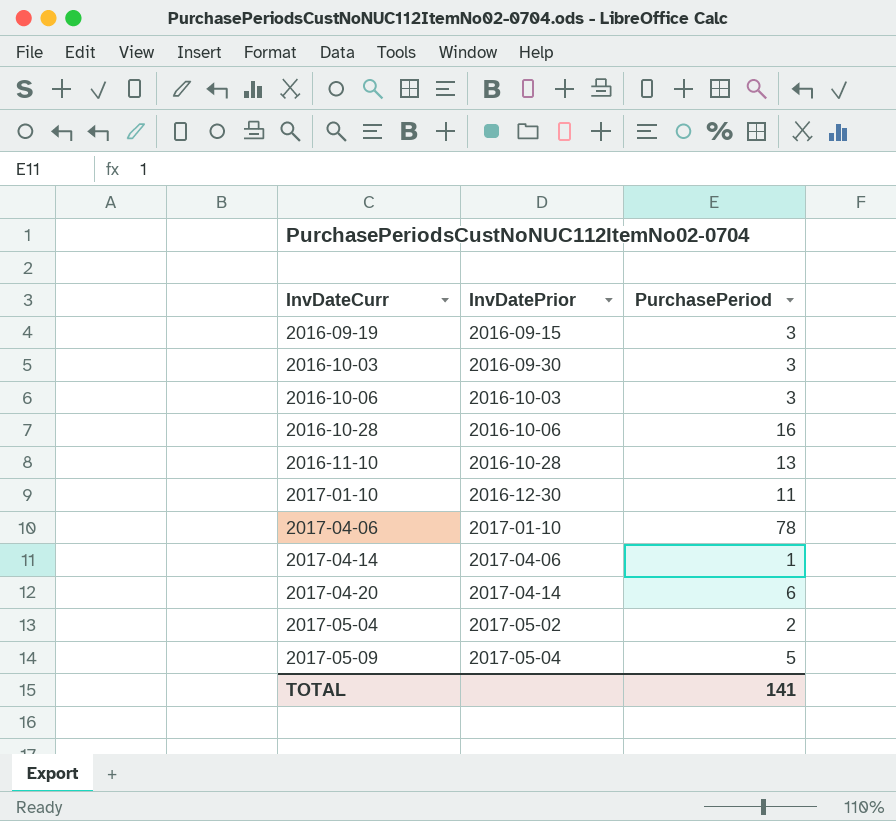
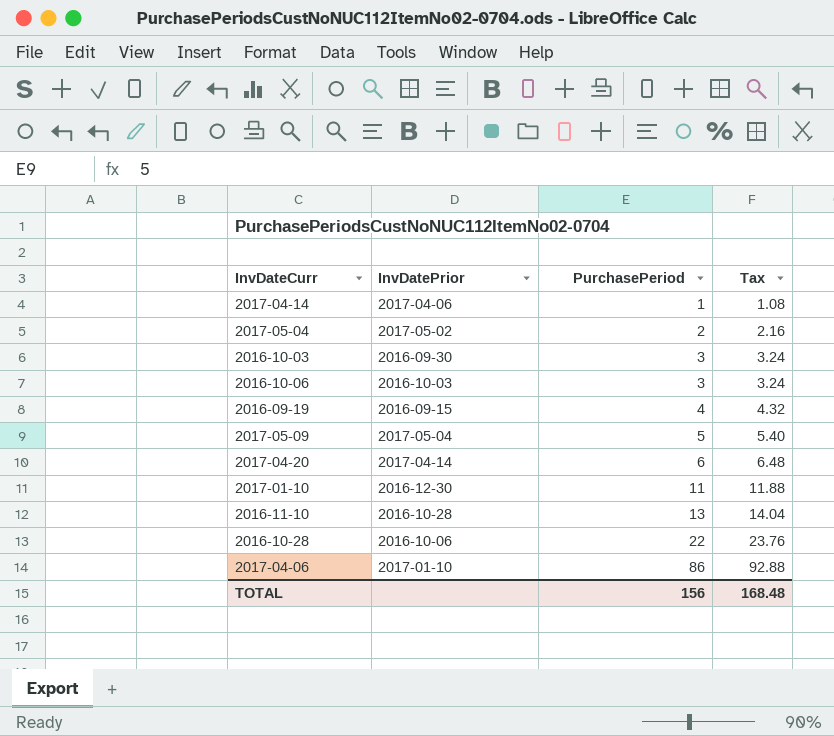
row order: InvDateCurr ascending -> PurchasePeriod ascending
column Tax | formula: none -> [PurchasePeriod] * 1.08
2016-09-19 | PurchasePeriod: 3 -> 4
2016-10-28 | PurchasePeriod: 16 -> 22
2017-04-06 | PurchasePeriod: 78 -> 86
TOTAL | PurchasePeriod: 141 -> 156

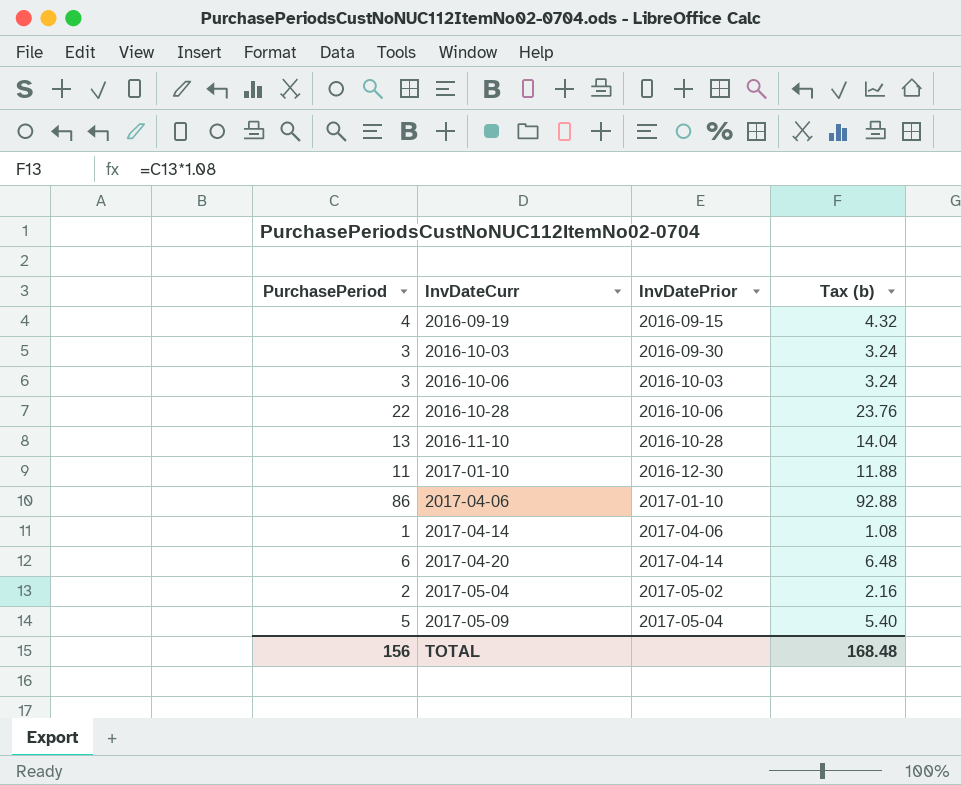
row order: PurchasePeriod ascending -> InvDateCurr ascending
column PurchasePeriod | position: 3 -> 1
column name: Tax -> Tax (b)

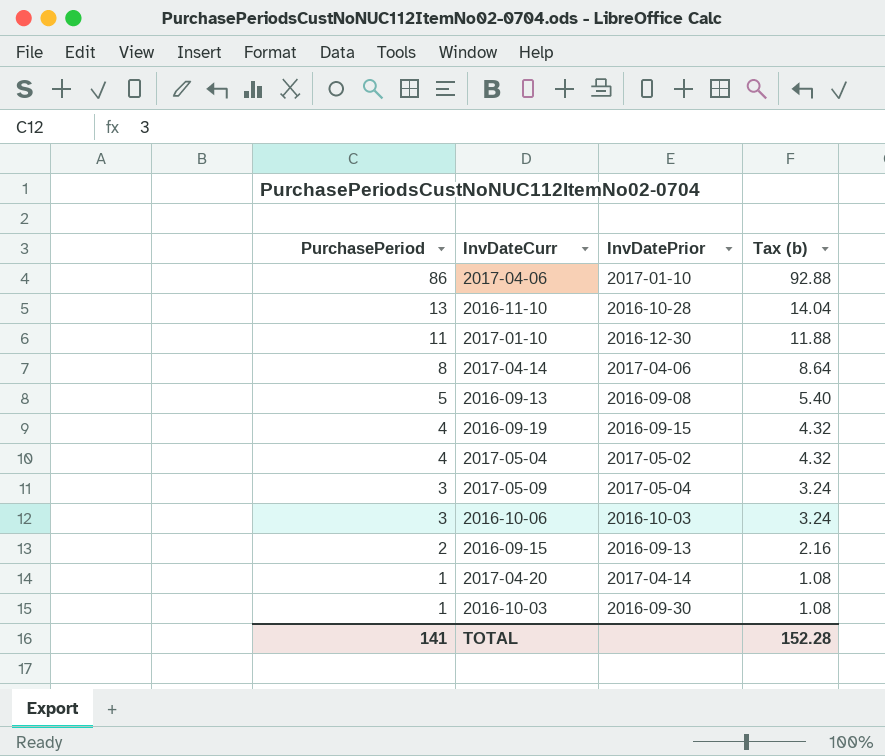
row order: InvDateCurr ascending -> PurchasePeriod descending
row 2016-10-28: 22 | 2016-10-06 | 23.76 -> none
2017-04-14 | PurchasePeriod: 1 -> 8
2017-04-14 | Tax (b): 1.08 -> 8.64
row 2016-09-13: none -> 5 | 2016-09-08 | 5.40
2017-05-04 | PurchasePeriod: 2 -> 4
2017-05-04 | Tax (b): 2.16 -> 4.32
2017-05-09 | PurchasePeriod: 5 -> 3
2017-05-09 | Tax (b): 5.40 -> 3.24
row 2016-09-15: none -> 2 | 2016-09-13 | 2.16
2017-04-20 | PurchasePeriod: 6 -> 1
2017-04-20 | Tax (b): 6.48 -> 1.08
2016-10-03 | PurchasePeriod: 3 -> 1
2016-10-03 | Tax (b): 3.24 -> 1.08
TOTAL | PurchasePeriod: 156 -> 141
TOTAL | Tax (b): 168.48 -> 152.28

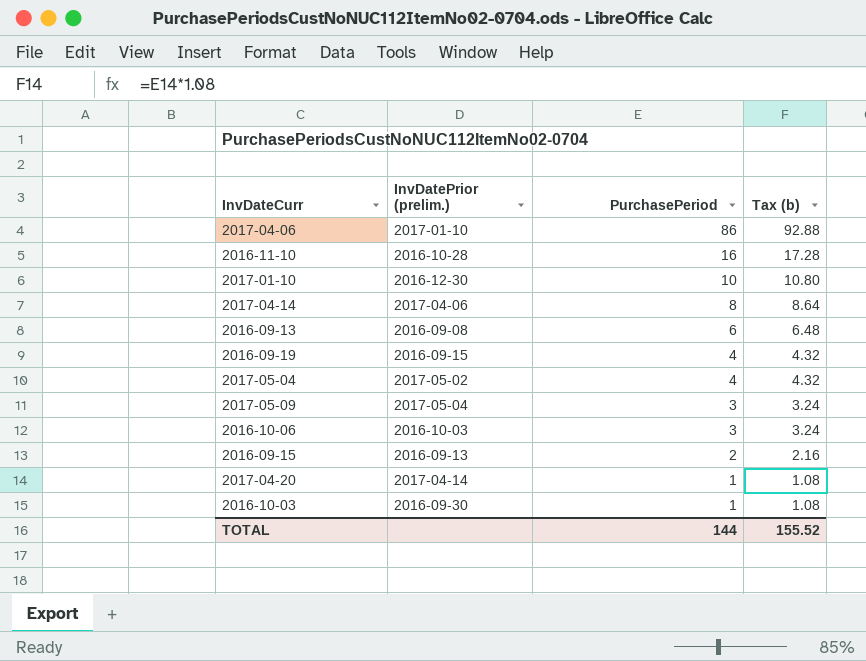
column name: InvDatePrior -> InvDatePrior (prelim.)
column PurchasePeriod | position: 1 -> 3
2016-11-10 | PurchasePeriod: 13 -> 16
2016-11-10 | Tax (b): 14.04 -> 17.28
2017-01-10 | PurchasePeriod: 11 -> 10
2017-01-10 | Tax (b): 11.88 -> 10.80
2016-09-13 | PurchasePeriod: 5 -> 6
2016-09-13 | Tax (b): 5.40 -> 6.48
TOTAL | PurchasePeriod: 141 -> 144
TOTAL | Tax (b): 152.28 -> 155.52

